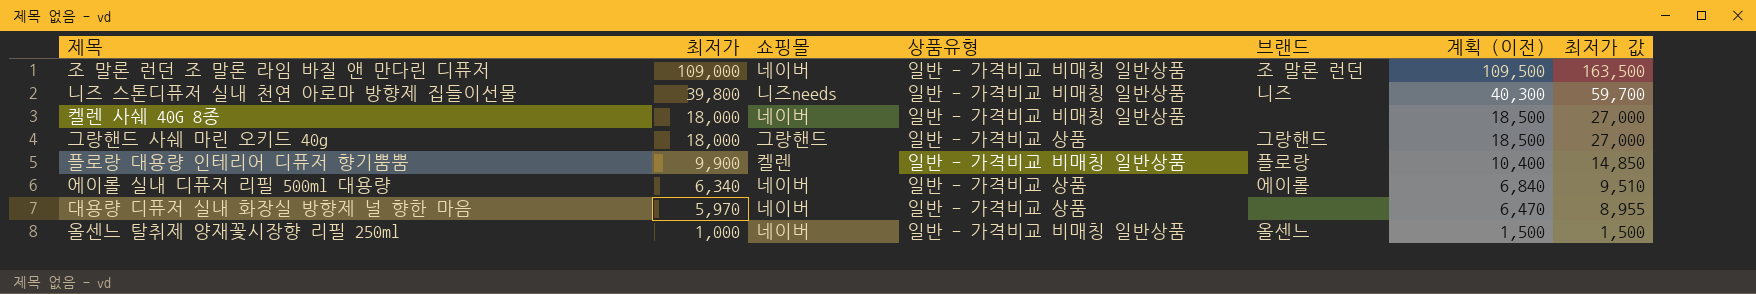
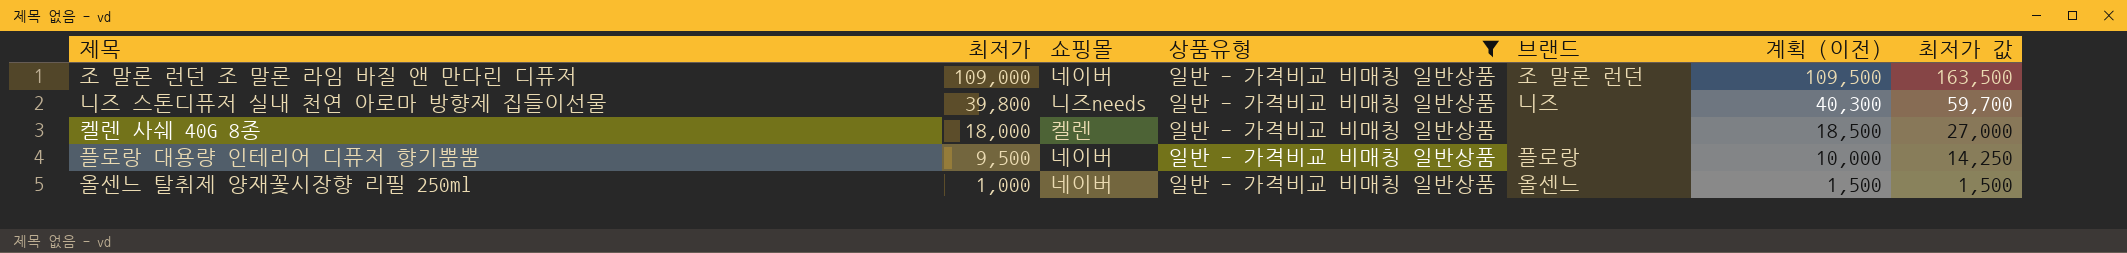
filter: none -> 상품유형 = 일반 - 가격비교 비매칭 일반상품
켈렌 사쉐 40G 8종 | 쇼핑몰: 네이버 -> 켈렌
플로랑 대용량 인테리어 디퓨저 향기뿜뿜 | 최저가: 9,900 -> 9,500
플로랑 대용량 인테리어 디퓨저 향기뿜뿜 | 쇼핑몰: 켈렌 -> 네이버
플로랑 대용량 인테리어 디퓨저 향기뿜뿜 | 계획 (이전): 10,400 -> 10,000
플로랑 대용량 인테리어 디퓨저 향기뿜뿜 | 최저가 값: 14,850 -> 14,250

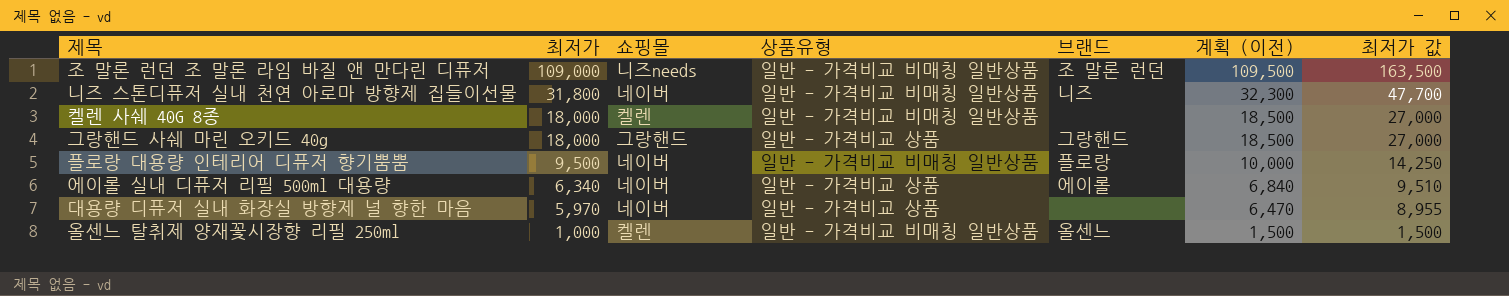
filter: 상품유형 = 일반 - 가격비교 비매칭 일반상품 -> none
조 말론 런던 조 말론 라임 바질 앤 만다린 디퓨저 | 쇼핑몰: 네이버 -> 니즈needs
니즈 스톤디퓨저 실내 천연 아로마 방향제 집들이선물 | 최저가: 39,800 -> 31,800
니즈 스톤디퓨저 실내 천연 아로마 방향제 집들이선물 | 쇼핑몰: 니즈needs -> 네이버
니즈 스톤디퓨저 실내 천연 아로마 방향제 집들이선물 | 계획 (이전): 40,300 -> 32,300
니즈 스톤디퓨저 실내 천연 아로마 방향제 집들이선물 | 최저가 값: 59,700 -> 47,700
올센느 탈취제 양재꽃시장향 리필 250ml | 쇼핑몰: 네이버 -> 켈렌

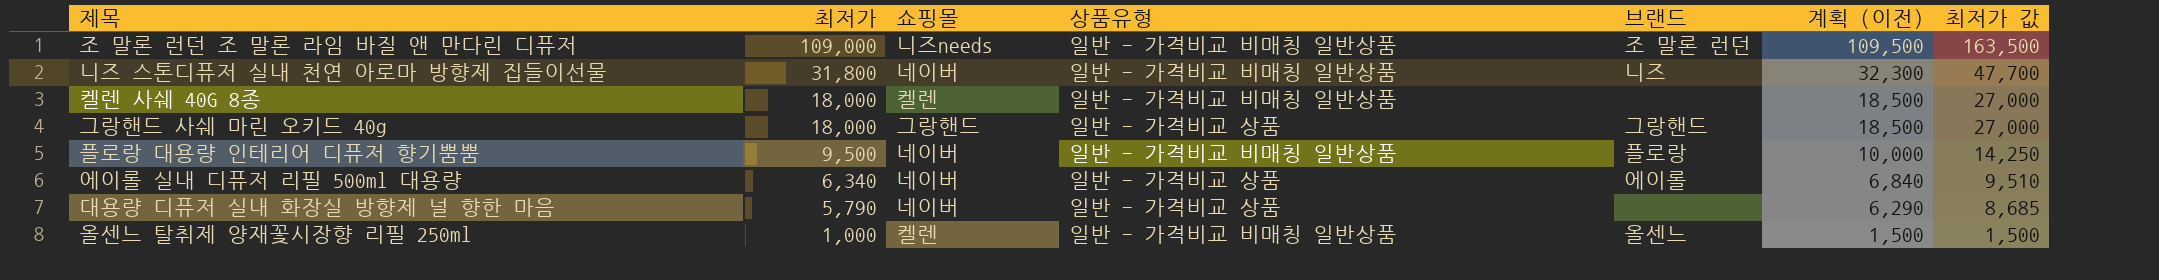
대용량 디퓨저 실내 화장실 방향제 널 향한 마음 | 최저가: 5,970 -> 5,790
대용량 디퓨저 실내 화장실 방향제 널 향한 마음 | 계획 (이전): 6,470 -> 6,290
대용량 디퓨저 실내 화장실 방향제 널 향한 마음 | 최저가 값: 8,955 -> 8,685

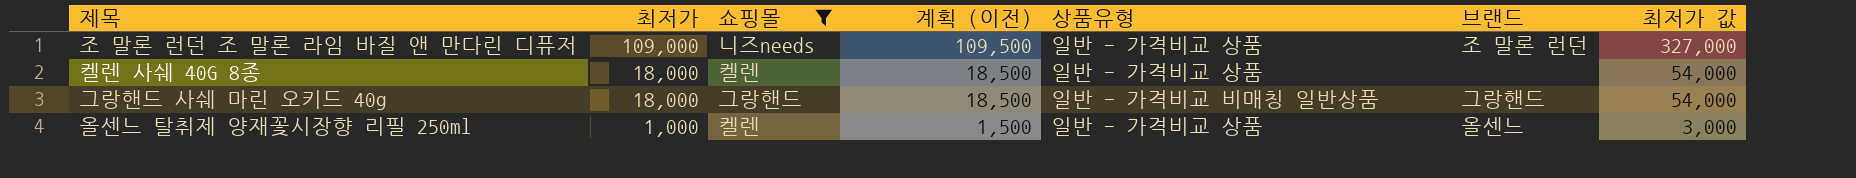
filter: none -> 쇼핑몰 != 네이버
column 계획 (이전) | position: 6 -> 4
column 최저가 값 | formula: [최저가] * 1.5 -> [최저가] * 3
조 말론 런던 조 말론 라임 바질 앤 만다린 디퓨저 | 상품유형: 일반 - 가격비교 비매칭 일반상품 -> 일반 - 가격비교 상품
켈렌 사쉐 40G 8종 | 상품유형: 일반 - 가격비교 비매칭 일반상품 -> 일반 - 가격비교 상품
그랑핸드 사쉐 마린 오키드 40g | 상품유형: 일반 - 가격비교 상품 -> 일반 - 가격비교 비매칭 일반상품
올센느 탈취제 양재꽃시장향 리필 250ml | 상품유형: 일반 - 가격비교 비매칭 일반상품 -> 일반 - 가격비교 상품

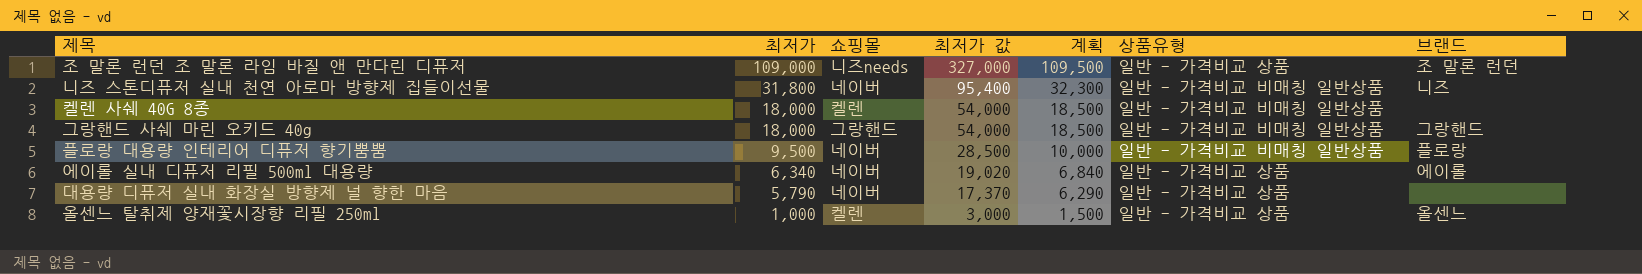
filter: 쇼핑몰 != 네이버 -> none
column 최저가 값 | position: 7 -> 4
column name: 계획 (이전) -> 계획
켈렌 사쉐 40G 8종 | 상품유형: 일반 - 가격비교 상품 -> 일반 - 가격비교 비매칭 일반상품

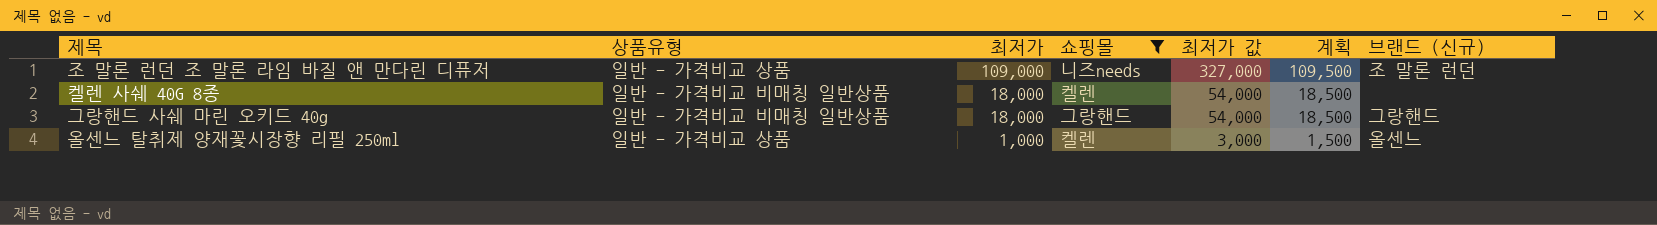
filter: none -> 쇼핑몰 != 네이버
column 상품유형 | position: 6 -> 2
column name: 브랜드 -> 브랜드 (신규)

